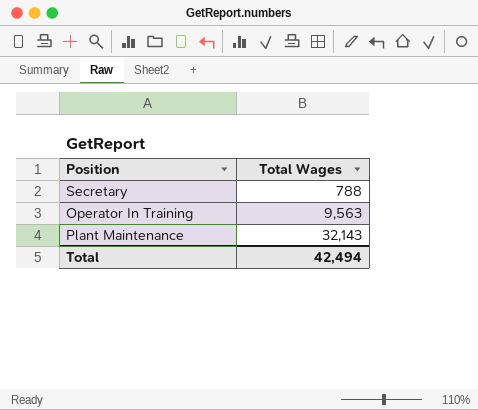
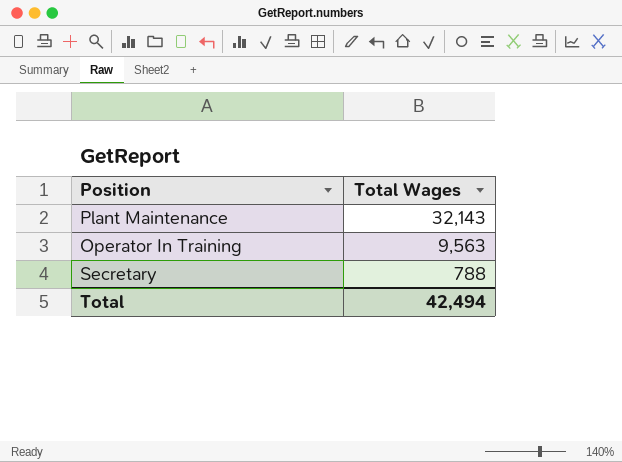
row order: Total Wages ascending -> Total Wages descending

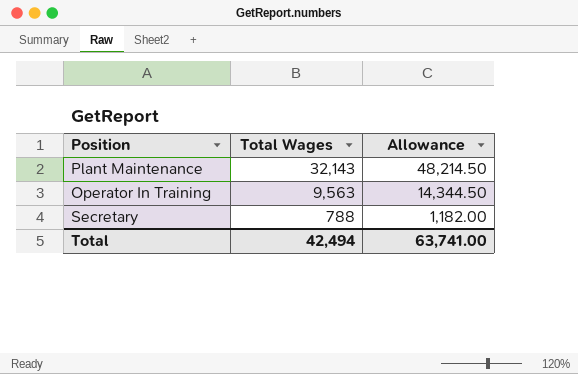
column Allowance | formula: none -> [Total Wages] * 1.5

